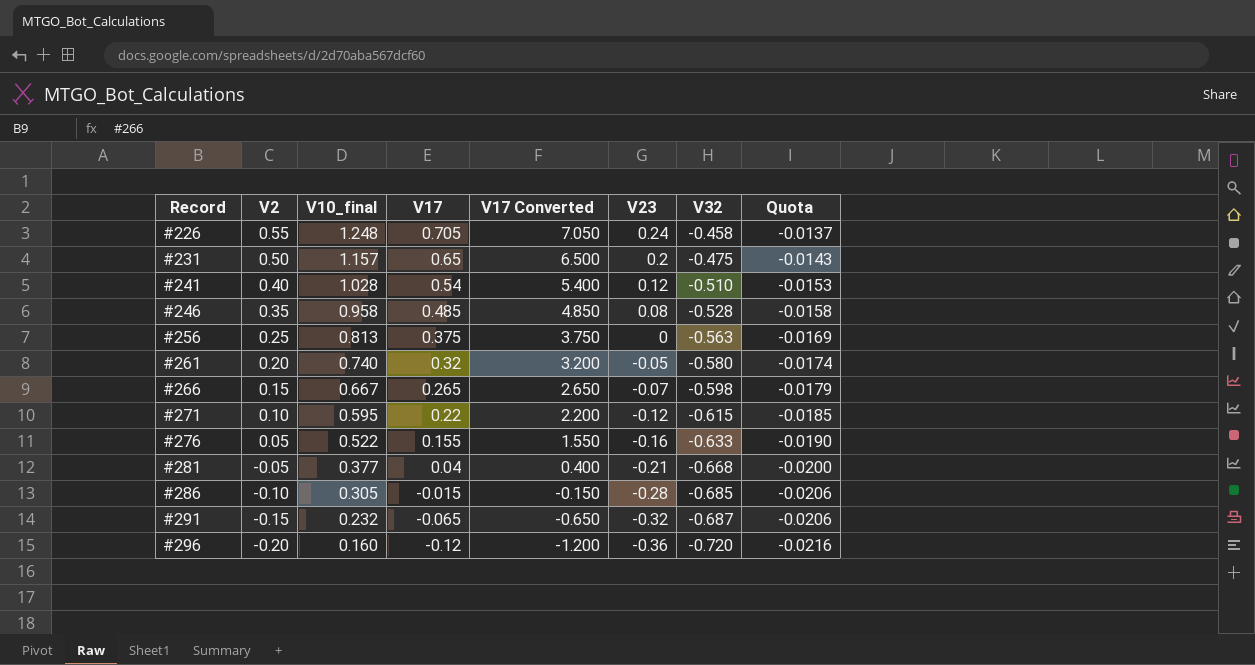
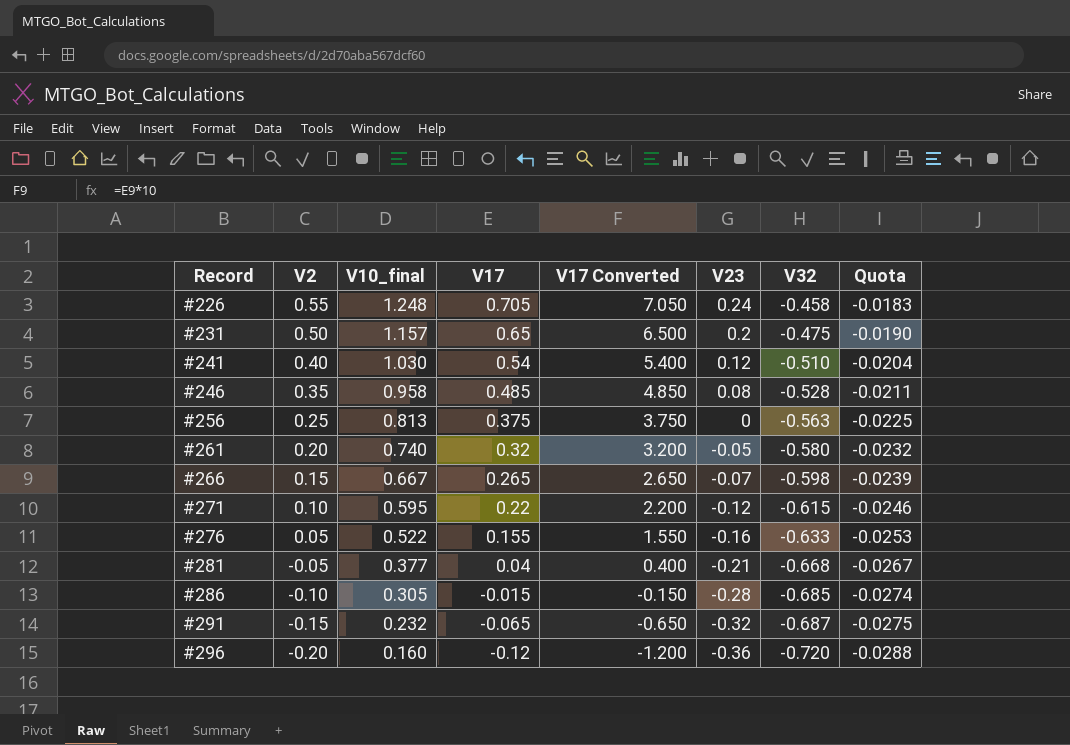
column Quota | formula: [V32] * 0.03 -> [V32] * 0.04
#241 | V10_final: 1.028 -> 1.030

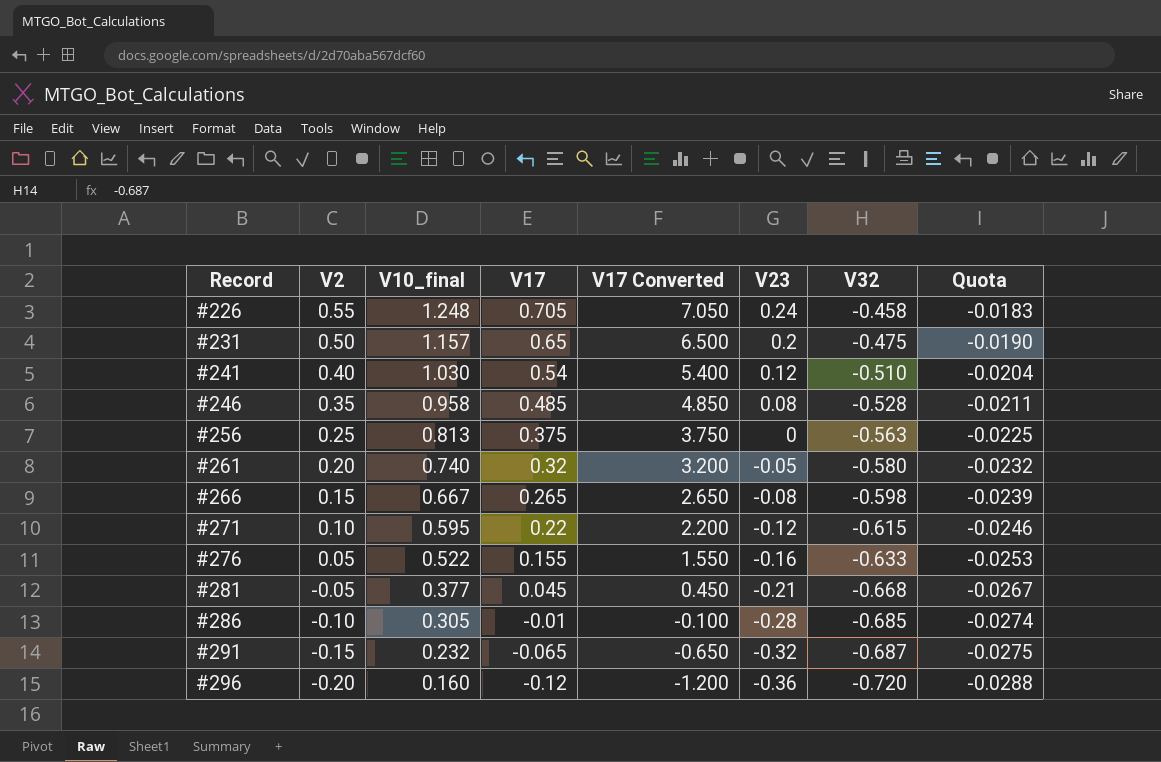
#266 | V23: -0.07 -> -0.08
#281 | V17: 0.04 -> 0.045
#281 | V17 Converted: 0.400 -> 0.450
#286 | V17: -0.015 -> -0.01
#286 | V17 Converted: -0.150 -> -0.100

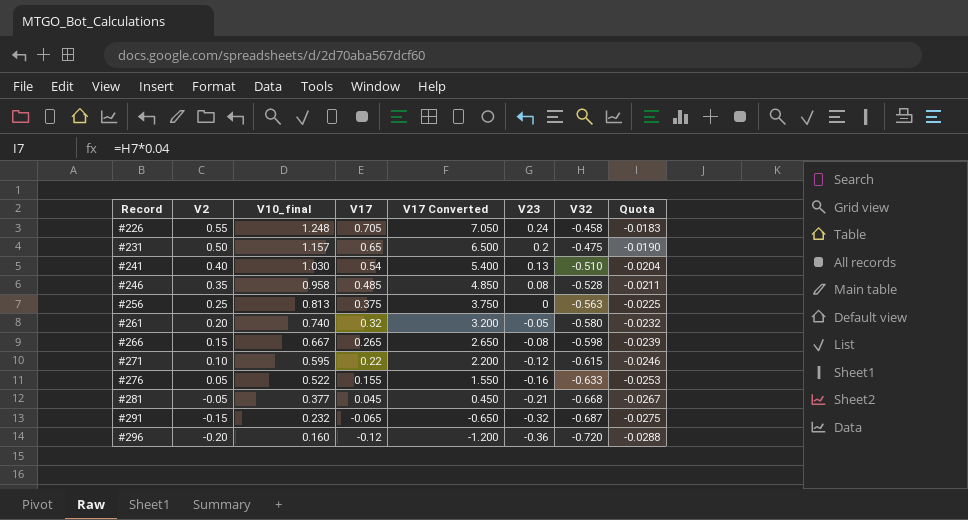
row #286: -0.10 | 0.305 | -0.01 | -0.100 | -0.28 | -0.685 | -0.0274 -> none
#241 | V23: 0.12 -> 0.13

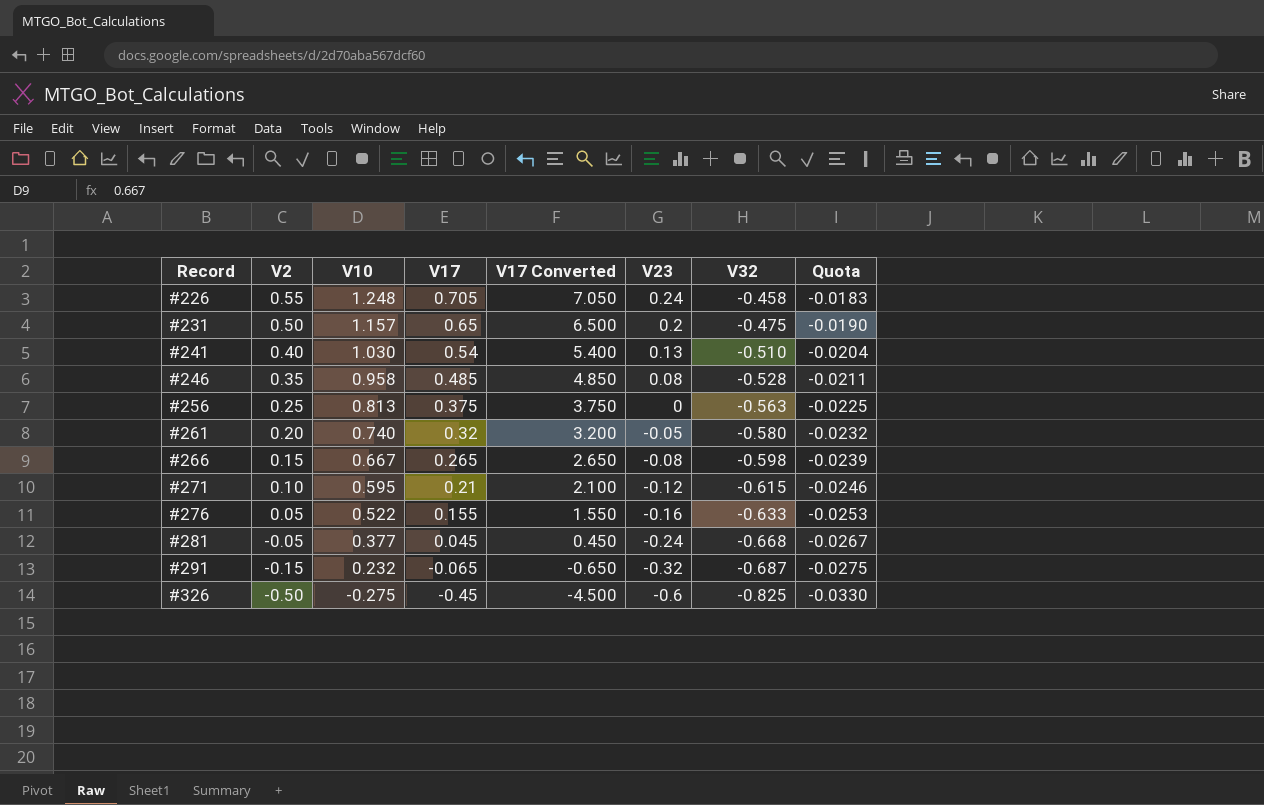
column name: V10_final -> V10
row #296: -0.20 | 0.160 | -0.12 | -1.200 | -0.36 | -0.720 | -0.0288 -> none
#271 | V17: 0.22 -> 0.21
#271 | V17 Converted: 2.200 -> 2.100
#281 | V23: -0.21 -> -0.24
row #326: none -> -0.50 | -0.275 | -0.45 | -4.500 | -0.6 | -0.825 | -0.0330

